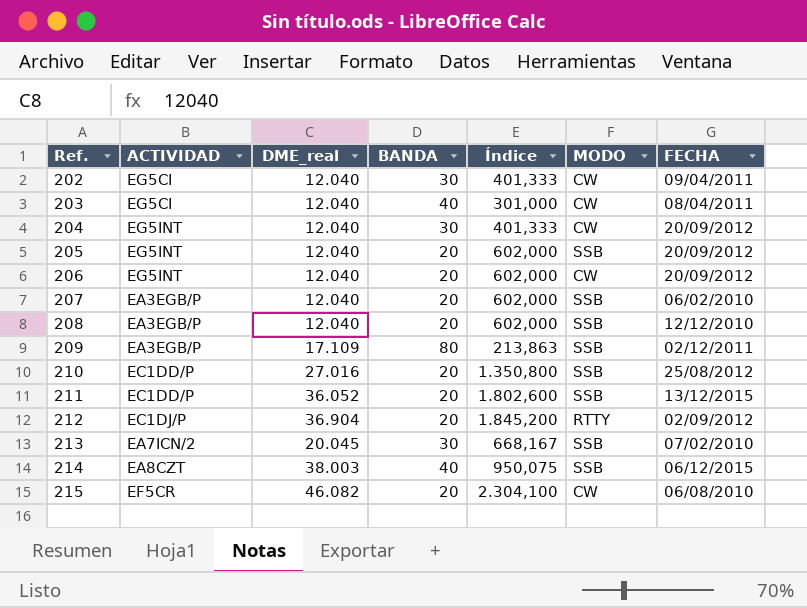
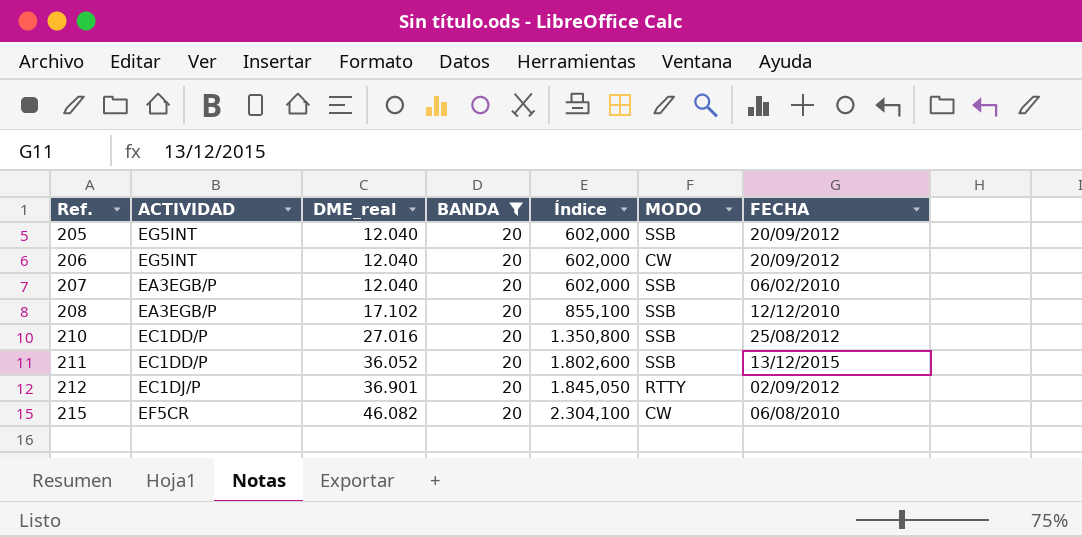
filter: none -> BANDA = 20
208 | DME_real: 12.040 -> 17.102
208 | Índice: 602,000 -> 855,100
212 | DME_real: 36.904 -> 36.901
212 | Índice: 1.845,200 -> 1.845,050

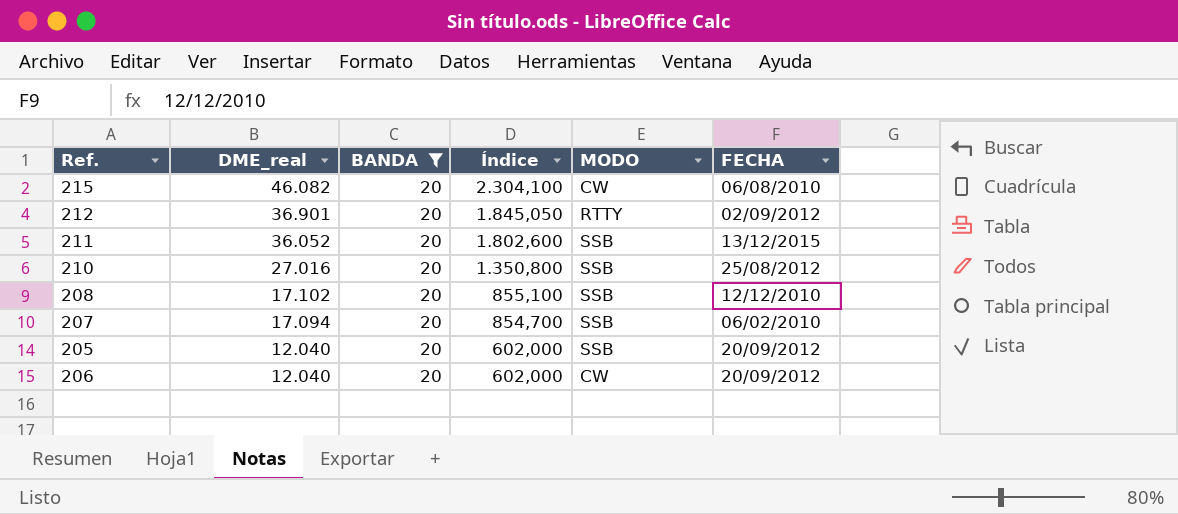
row order: Ref. ascending -> DME_real descending
column ACTIVIDAD | position: 2 -> none
207 | DME_real: 12.040 -> 17.094
207 | Índice: 602,000 -> 854,700

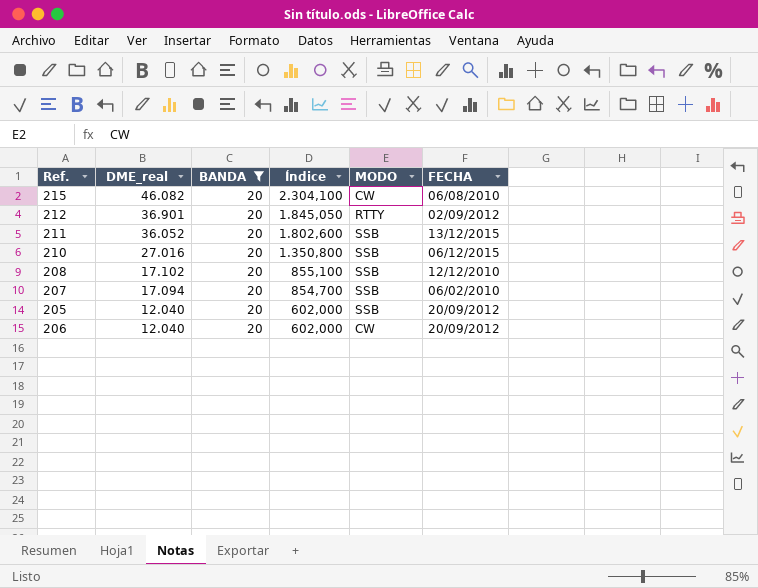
210 | FECHA: 25/08/2012 -> 06/12/2015

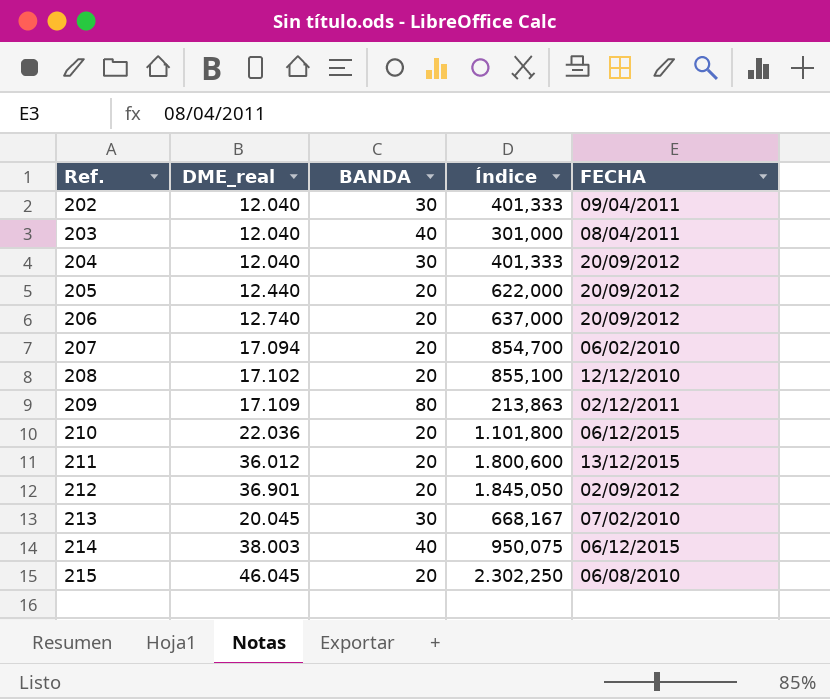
filter: BANDA = 20 -> none
row order: DME_real descending -> Ref. ascending
column MODO | position: 5 -> none
205 | DME_real: 12.040 -> 12.440
205 | Índice: 602,000 -> 622,000
206 | DME_real: 12.040 -> 12.740
206 | Índice: 602,000 -> 637,000
210 | DME_real: 27.016 -> 22.036
210 | Índice: 1.350,800 -> 1.101,800
211 | DME_real: 36.052 -> 36.012
211 | Índice: 1.802,600 -> 1.800,600
215 | DME_real: 46.082 -> 46.045
215 | Índice: 2.304,100 -> 2.302,250

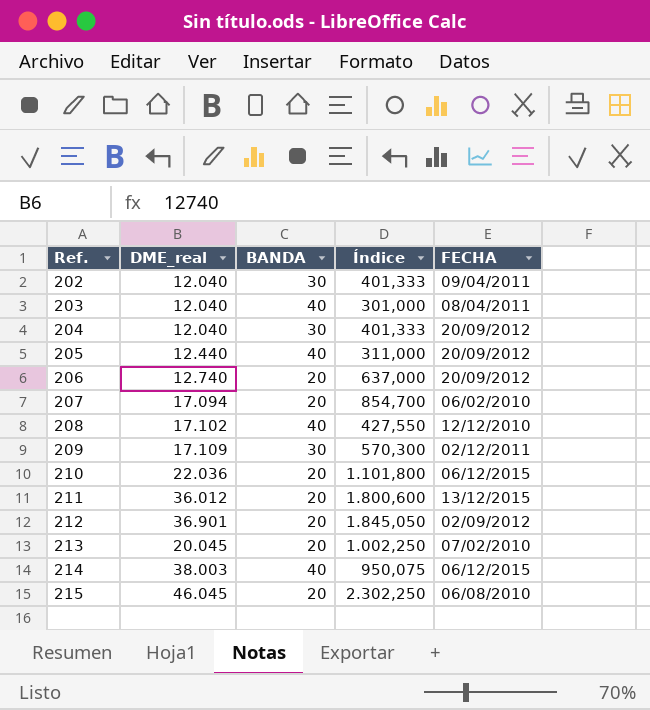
205 | BANDA: 20 -> 40
205 | Índice: 622,000 -> 311,000
208 | BANDA: 20 -> 40
208 | Índice: 855,100 -> 427,550
209 | BANDA: 80 -> 30
209 | Índice: 213,863 -> 570,300
213 | BANDA: 30 -> 20
213 | Índice: 668,167 -> 1.002,250

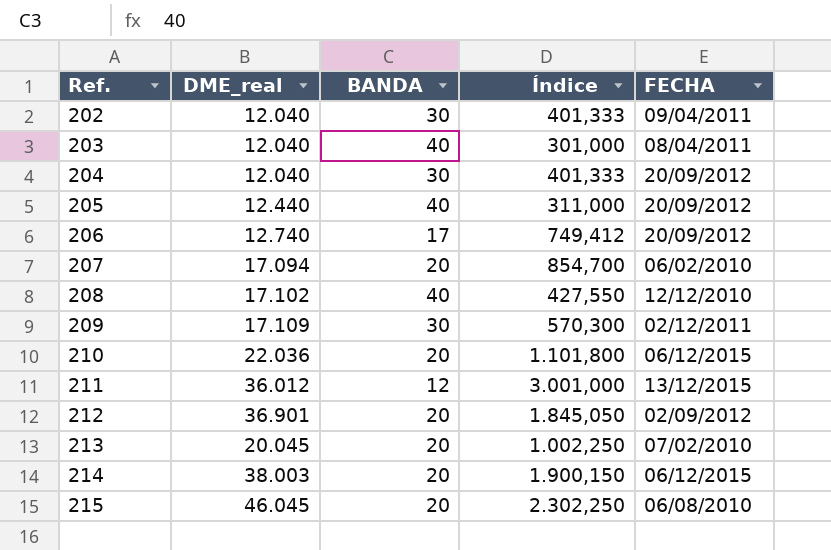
206 | BANDA: 20 -> 17
206 | Índice: 637,000 -> 749,412
211 | BANDA: 20 -> 12
211 | Índice: 1.800,600 -> 3.001,000
214 | BANDA: 40 -> 20
214 | Índice: 950,075 -> 1.900,150

